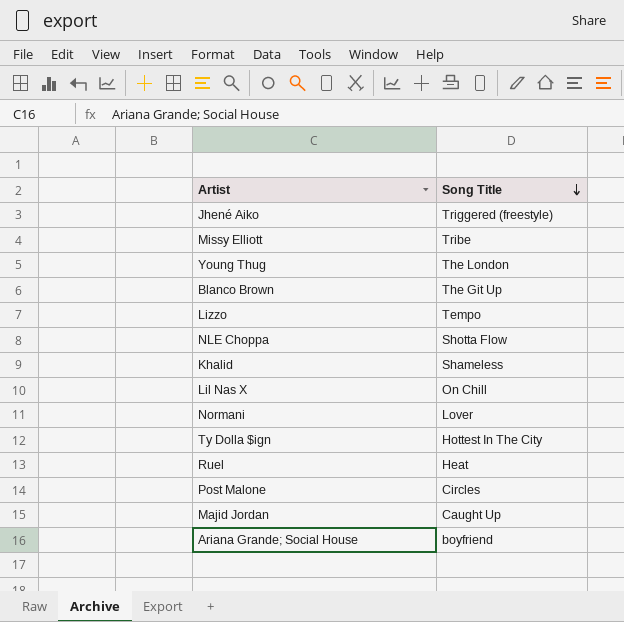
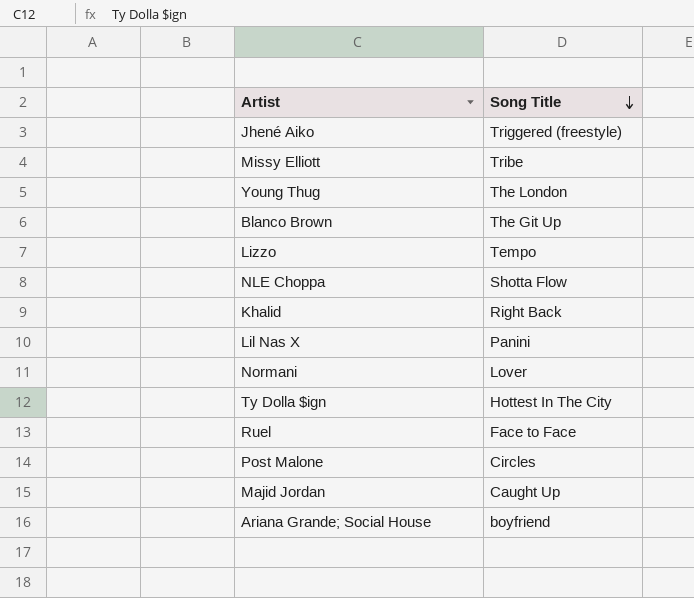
Khalid | Song Title: Shameless -> Right Back
Lil Nas X | Song Title: On Chill -> Panini
Ruel | Song Title: Heat -> Face to Face

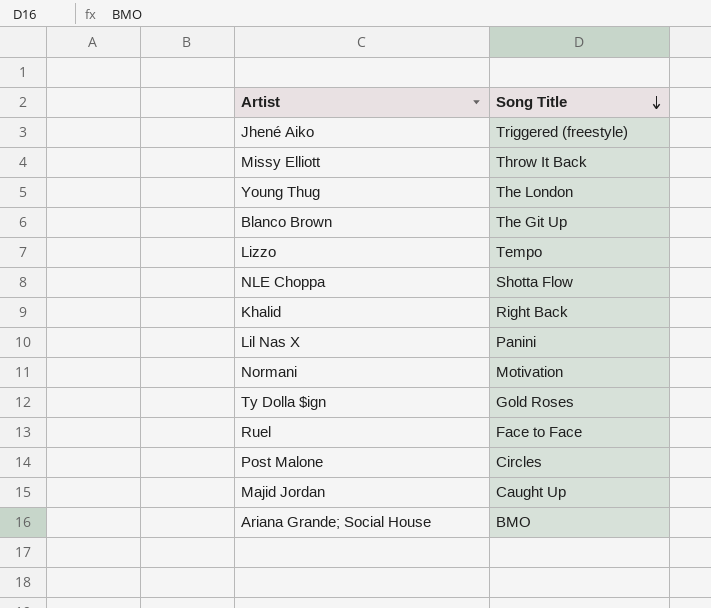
Missy Elliott | Song Title: Tribe -> Throw It Back
Normani | Song Title: Lover -> Motivation
Ty Dolla $ign | Song Title: Hottest In The City -> Gold Roses
Ariana Grande; Social House | Song Title: boyfriend -> BMO

